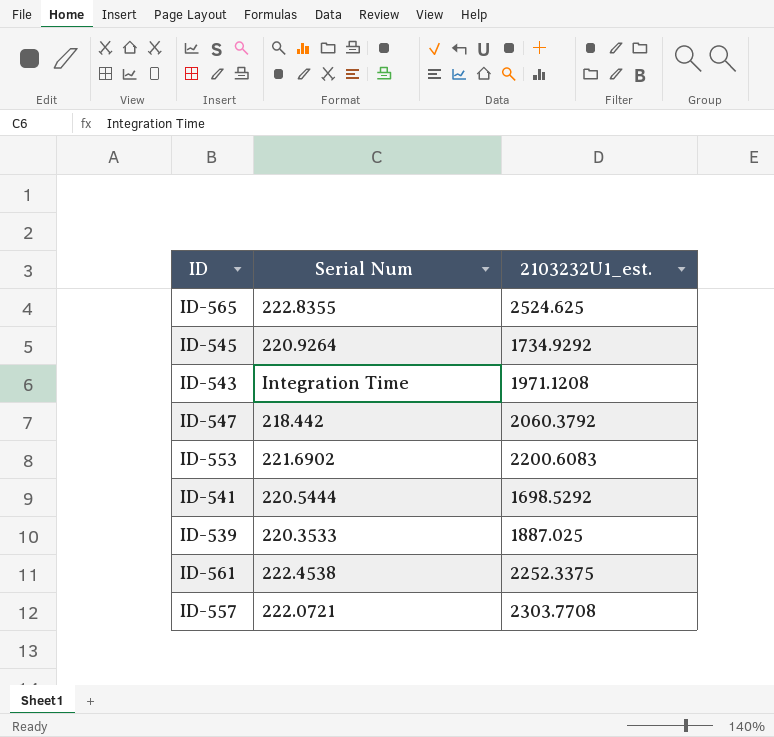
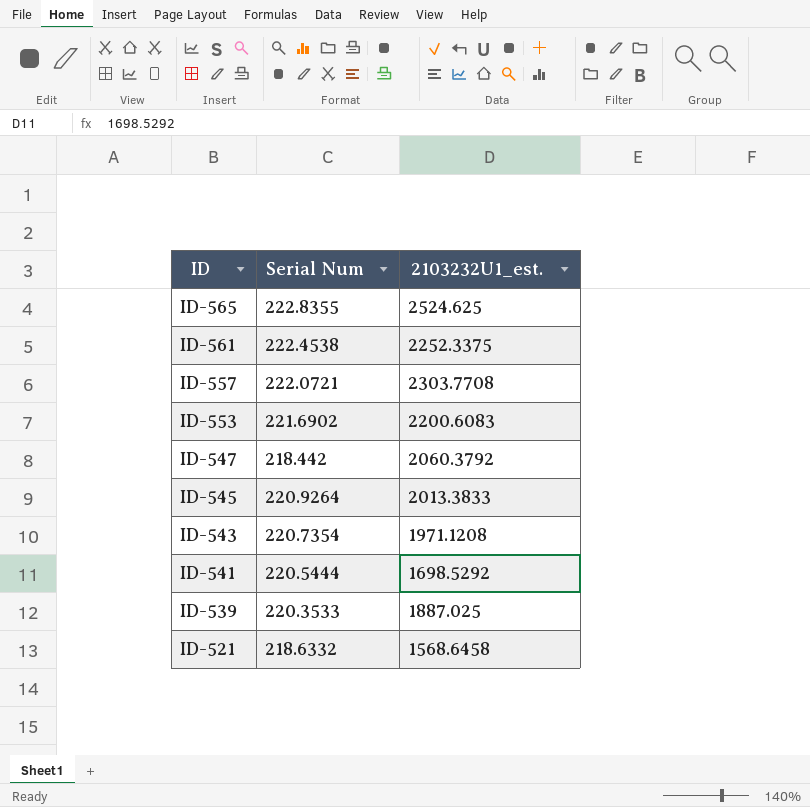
row order: none -> ID descending
ID-545 | 2103232U1_est.: 1734.9292 -> 2013.3833
ID-543 | Serial Num: Integration Time -> 220.7354
row ID-521: none -> 218.6332 | 1568.6458

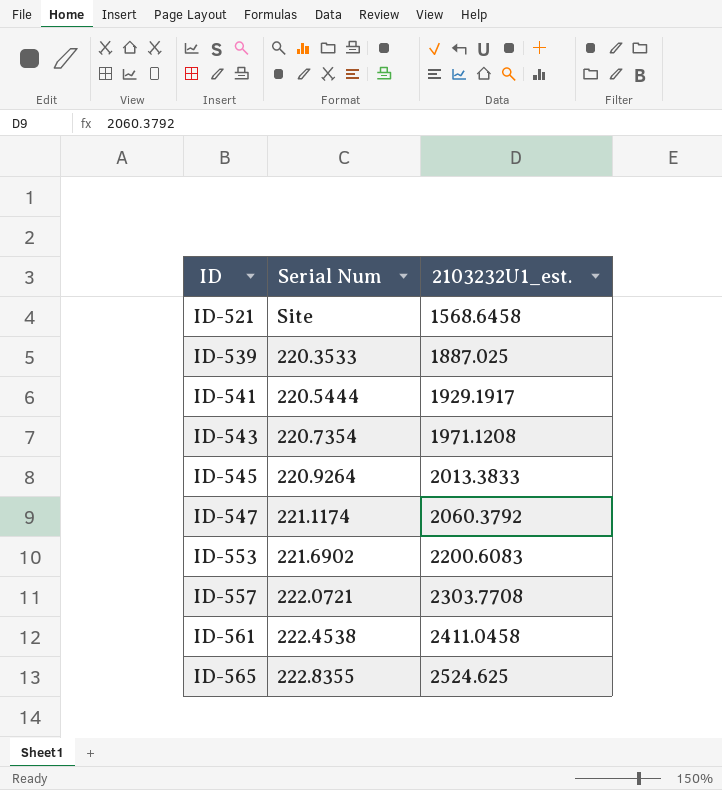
row order: ID descending -> ID ascending
ID-521 | Serial Num: 218.6332 -> Site
ID-541 | 2103232U1_est.: 1698.5292 -> 1929.1917
ID-547 | Serial Num: 218.442 -> 221.1174
ID-561 | 2103232U1_est.: 2252.3375 -> 2411.0458

